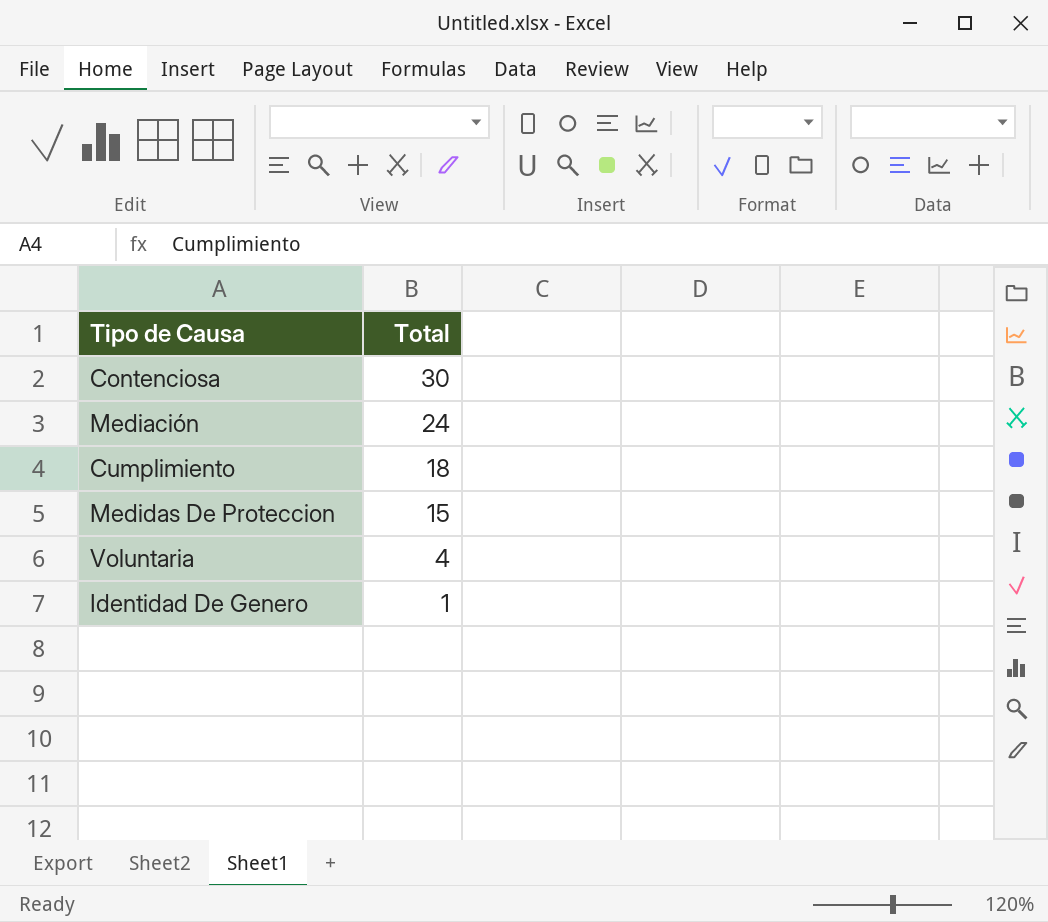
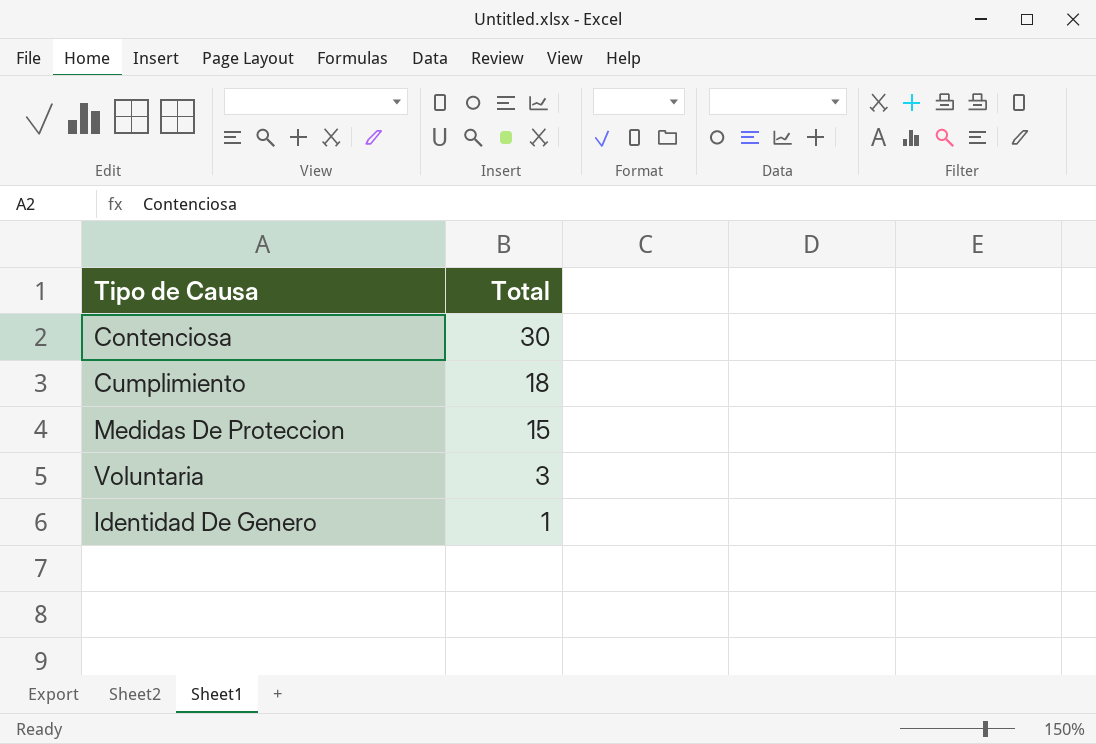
row Mediación: 24 -> none
Voluntaria | Total: 4 -> 3

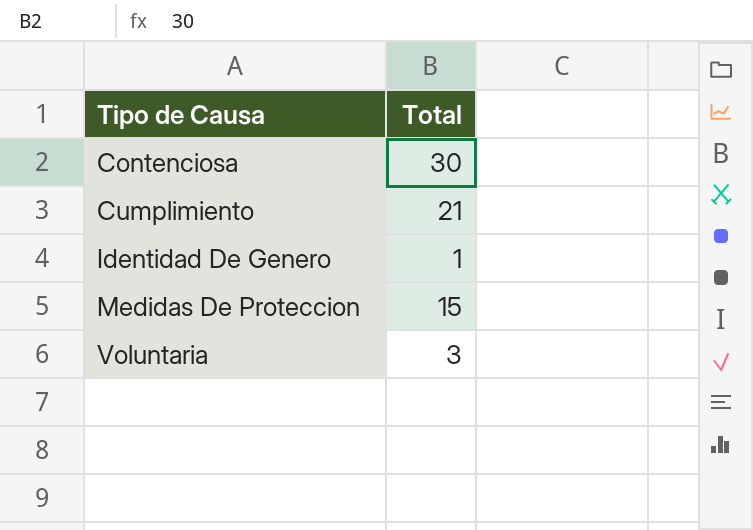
row order: Total descending -> Tipo de Causa ascending
Cumplimiento | Total: 18 -> 21

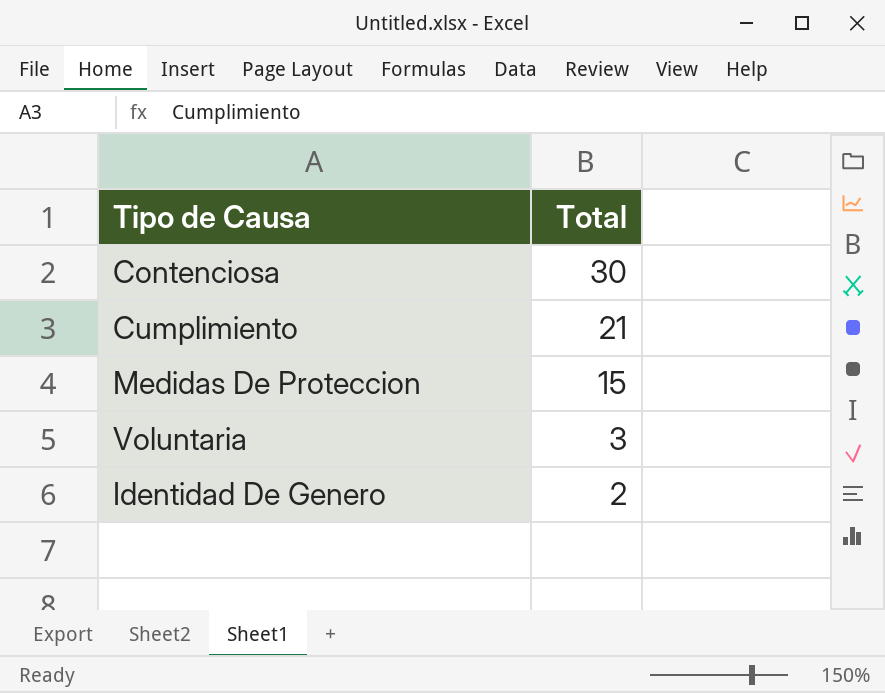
row order: Tipo de Causa ascending -> Total descending
Identidad De Genero | Total: 1 -> 2

